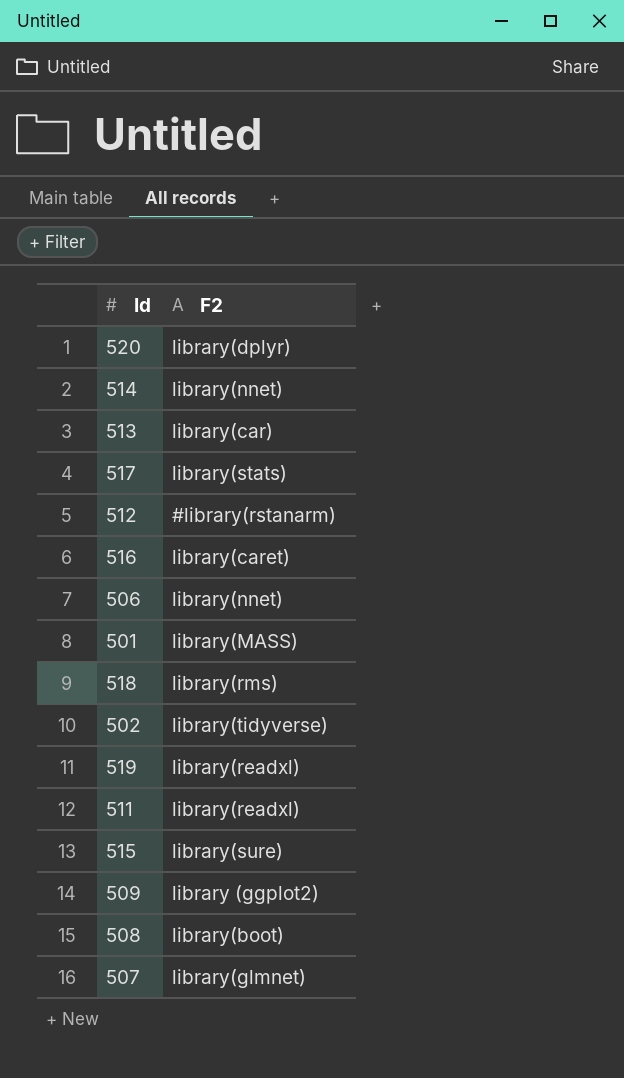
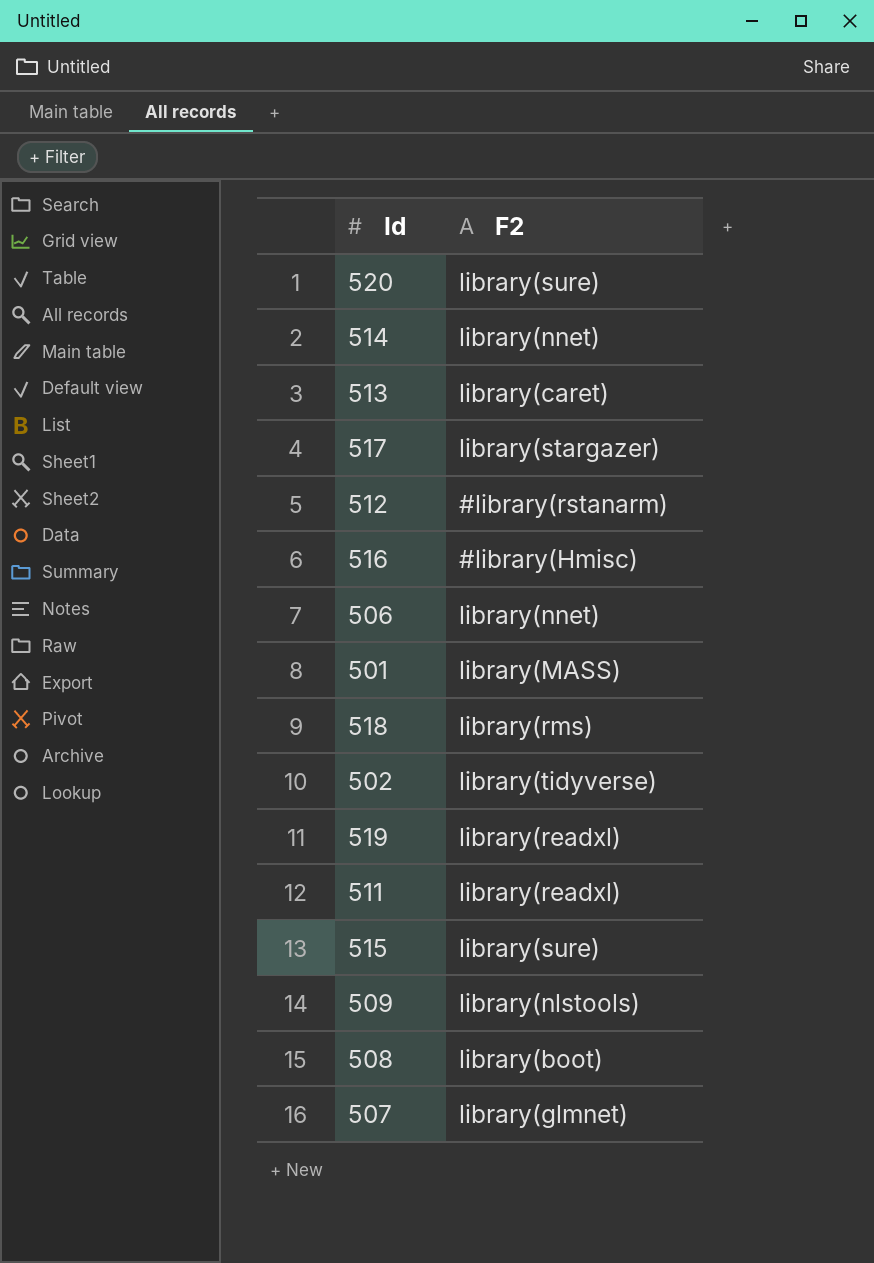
520 | F2: library(dplyr) -> library(sure)
513 | F2: library(car) -> library(caret)
517 | F2: library(stats) -> library(stargazer)
516 | F2: library(caret) -> #library(Hmisc)
509 | F2: library (ggplot2) -> library(nlstools)

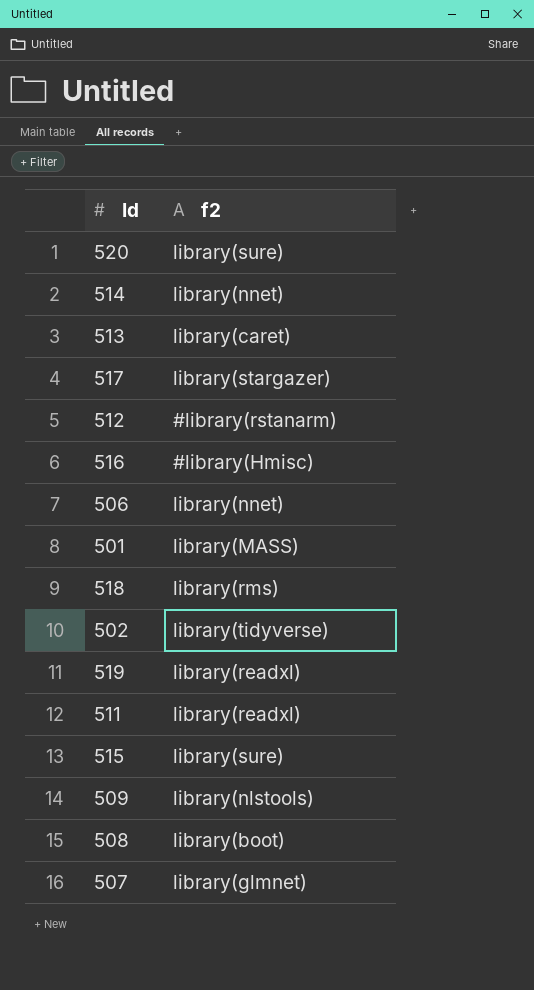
column name: F2 -> f2

